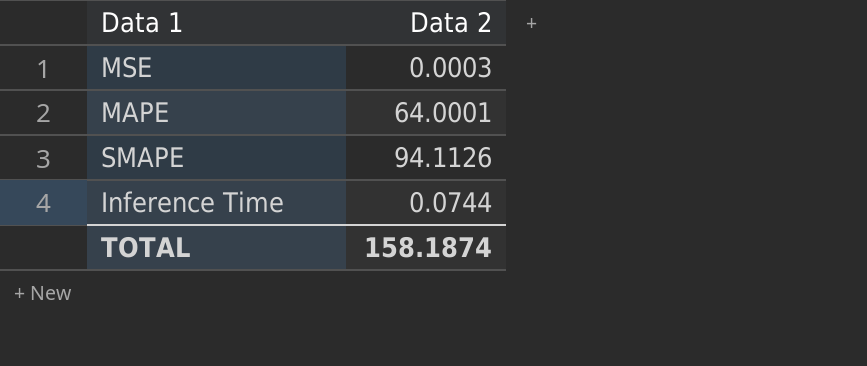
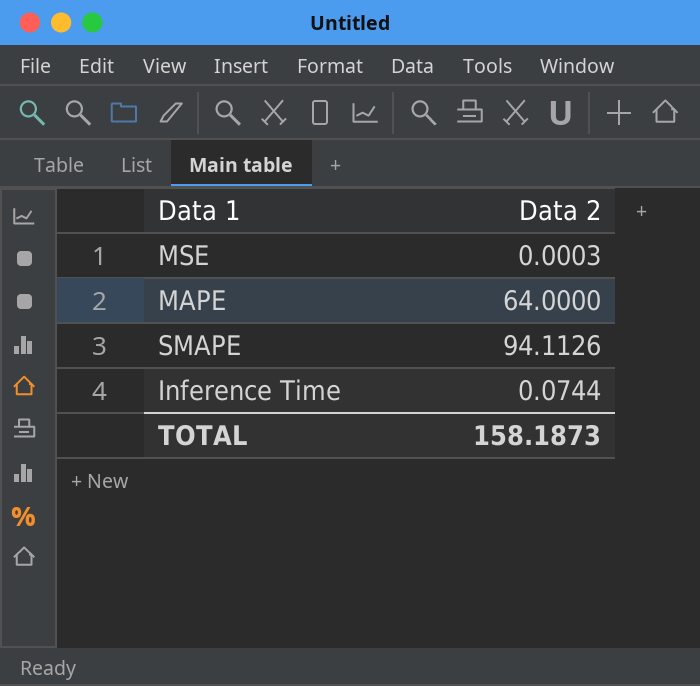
MAPE | Data 2: 64.0001 -> 64.0000
TOTAL | Data 2: 158.1874 -> 158.1873

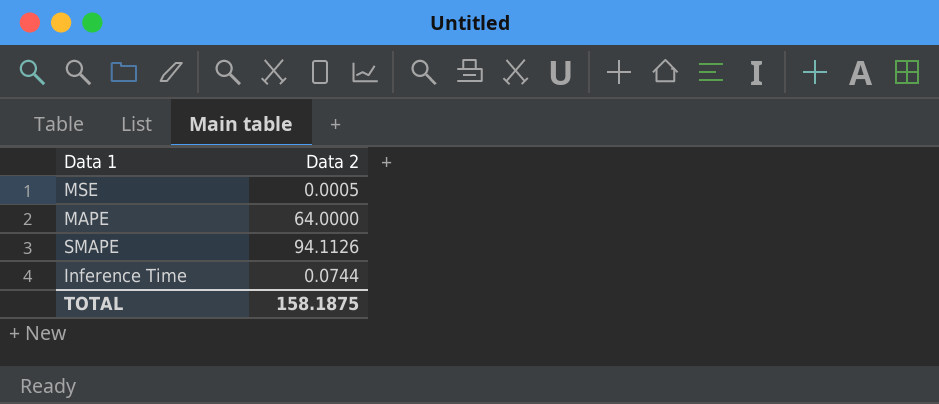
MSE | Data 2: 0.0003 -> 0.0005
TOTAL | Data 2: 158.1873 -> 158.1875

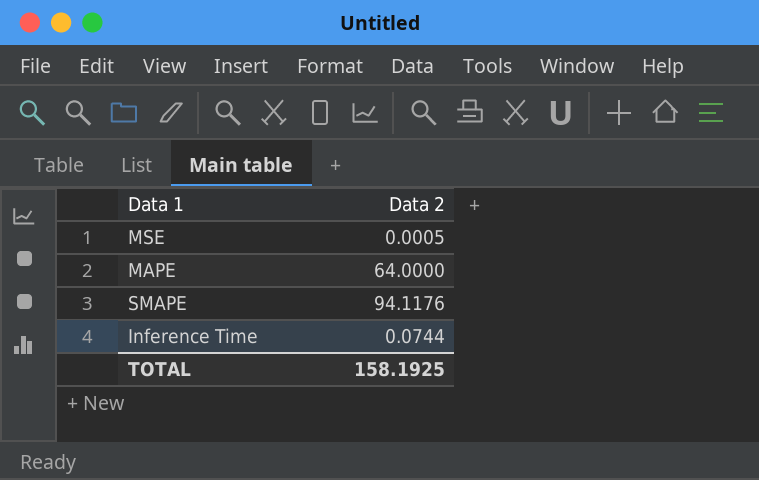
SMAPE | Data 2: 94.1126 -> 94.1176
TOTAL | Data 2: 158.1875 -> 158.1925

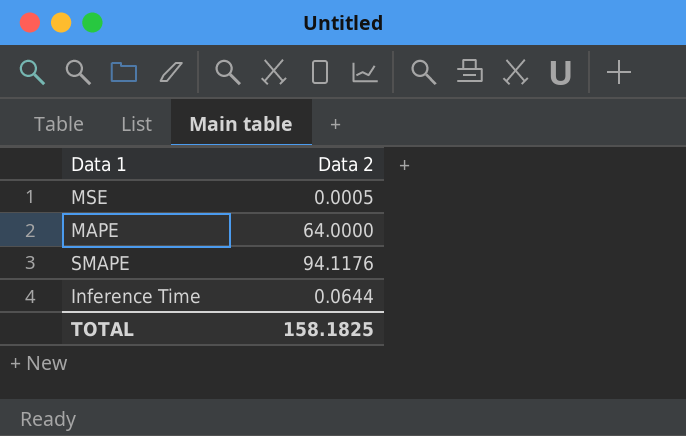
Inference Time | Data 2: 0.0744 -> 0.0644
TOTAL | Data 2: 158.1925 -> 158.1825

